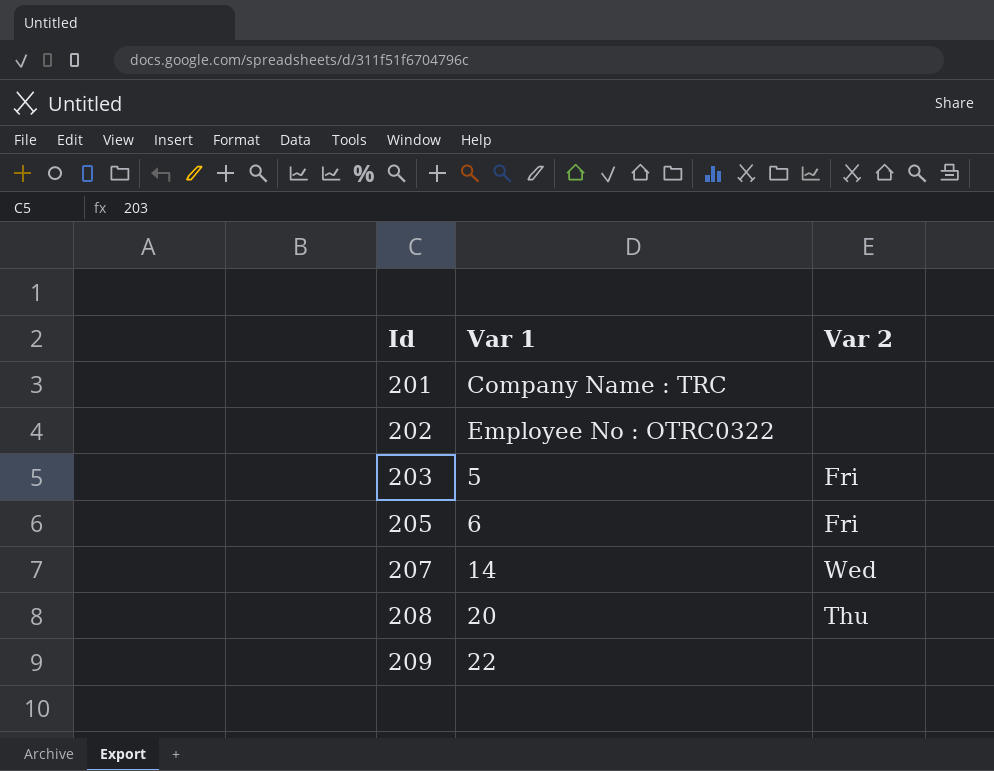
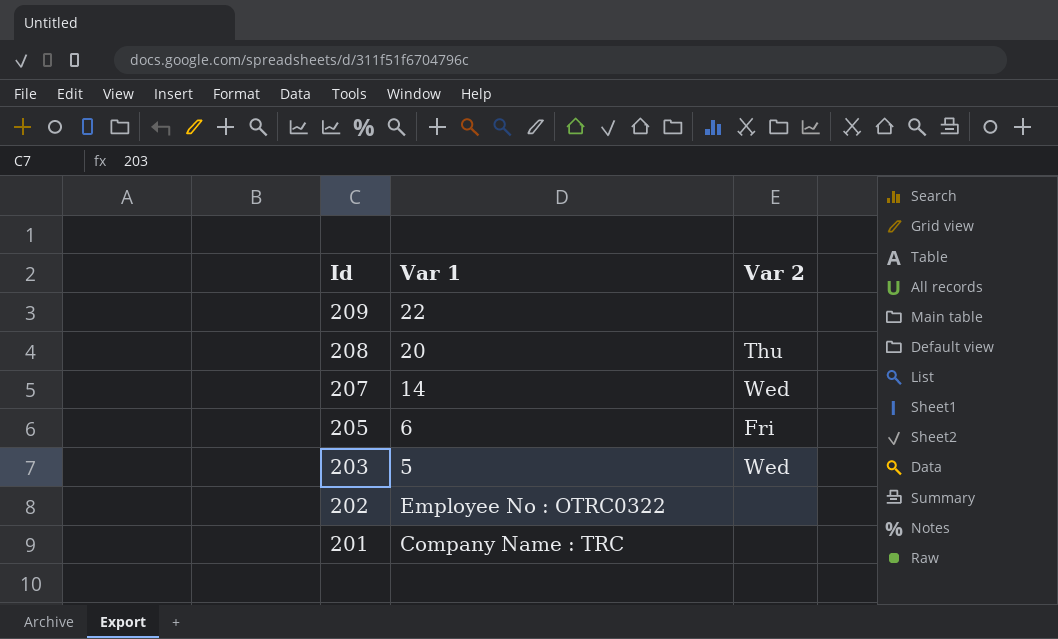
row order: Id ascending -> Id descending
203 | Var 2: Fri -> Wed

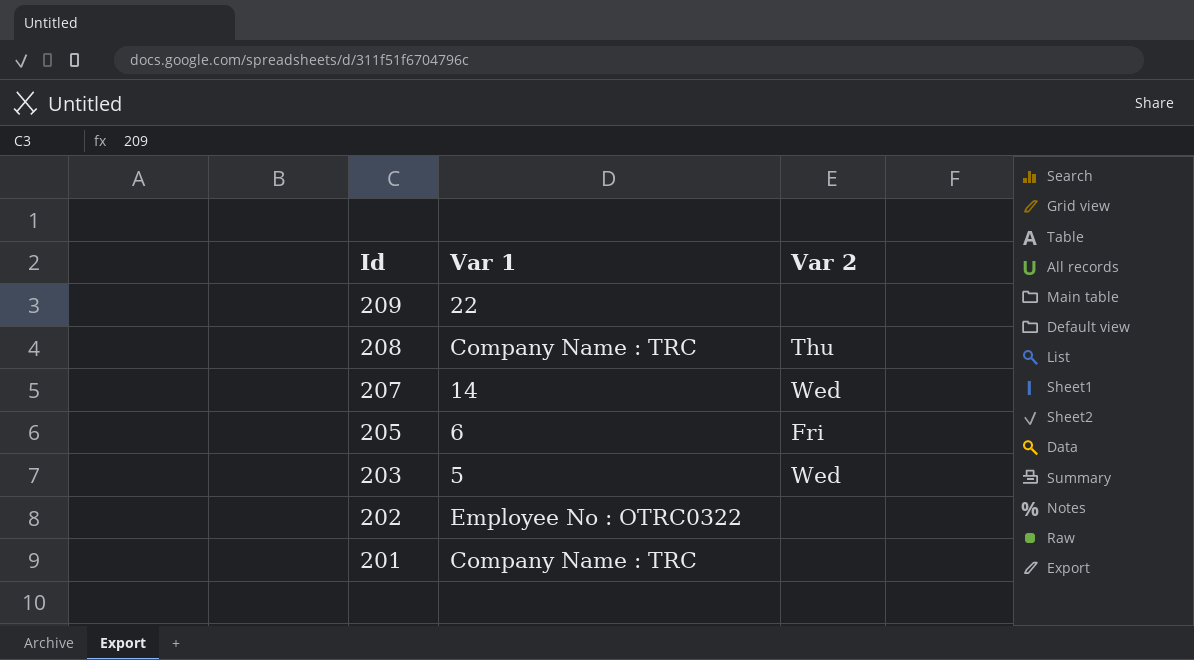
208 | Var 1: 20 -> Company Name : TRC

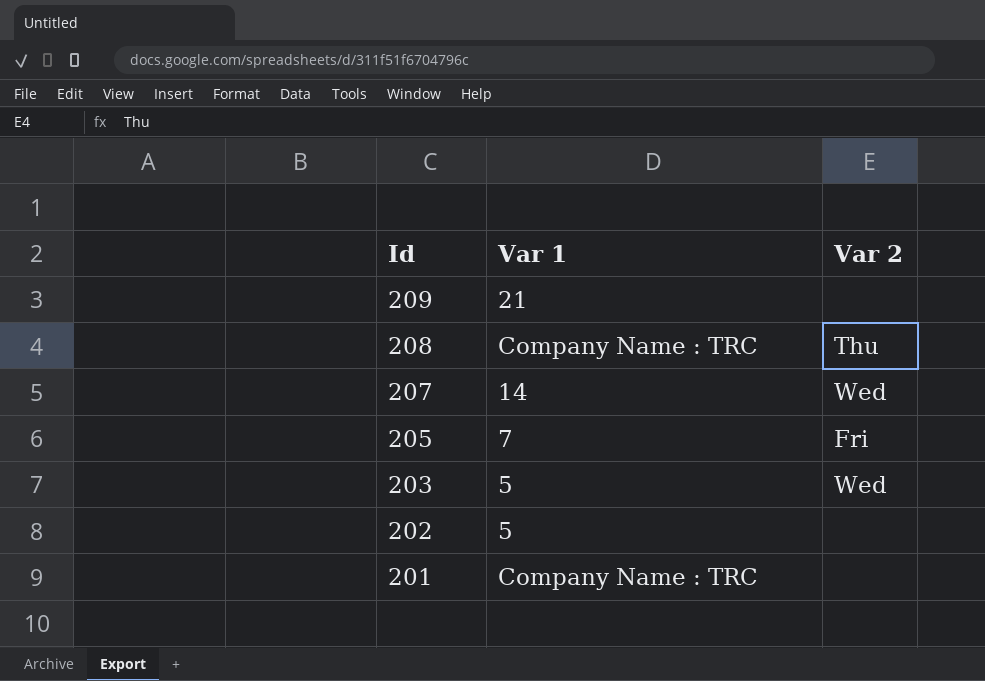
209 | Var 1: 22 -> 21
205 | Var 1: 6 -> 7
202 | Var 1: Employee No : OTRC0322 -> 5

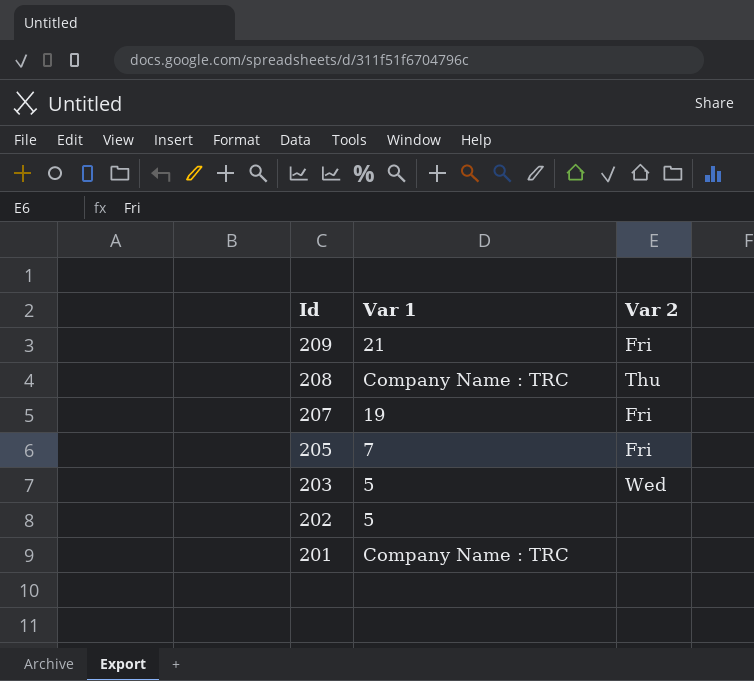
209 | Var 2: none -> Fri
207 | Var 1: 14 -> 19
207 | Var 2: Wed -> Fri

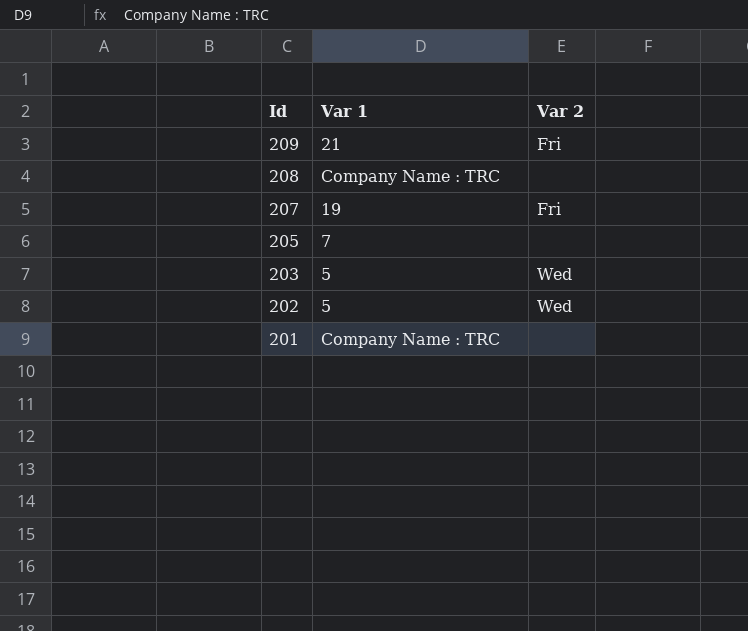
208 | Var 2: Thu -> none
205 | Var 2: Fri -> none
202 | Var 2: none -> Wed

